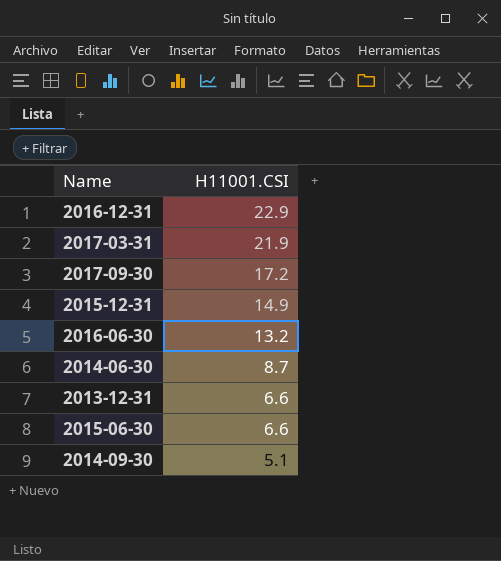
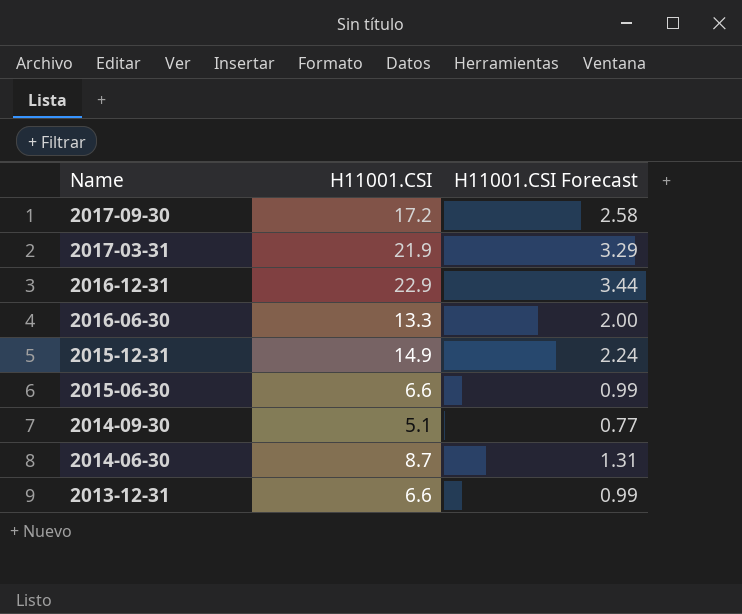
row order: H11001.CSI descending -> Name descending
column H11001.CSI Forecast | formula: none -> [H11001.CSI] * 0.15
2016-06-30 | H11001.CSI: 13.2 -> 13.3

